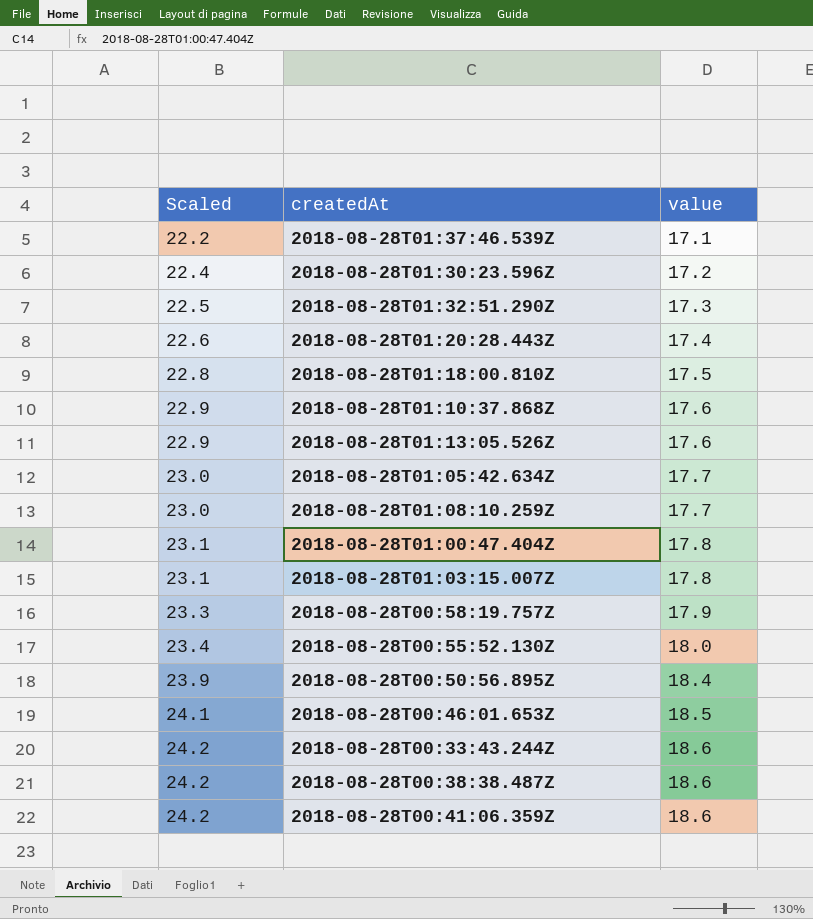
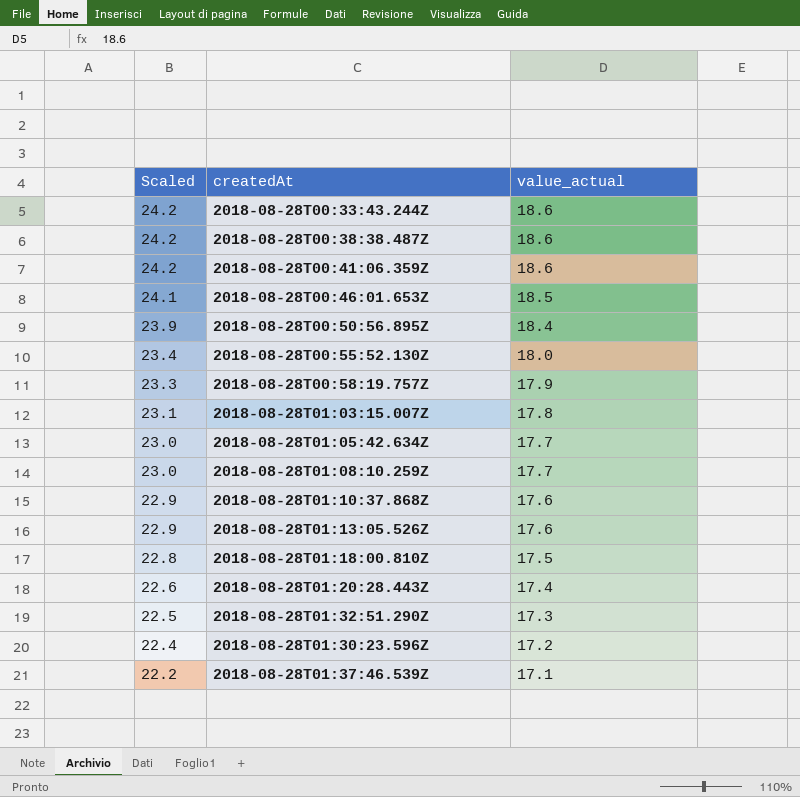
row order: Scaled ascending -> Scaled descending
column name: value -> value_actual
row 2018-08-28T01:00:47.404Z: 23.1 | 17.8 -> none

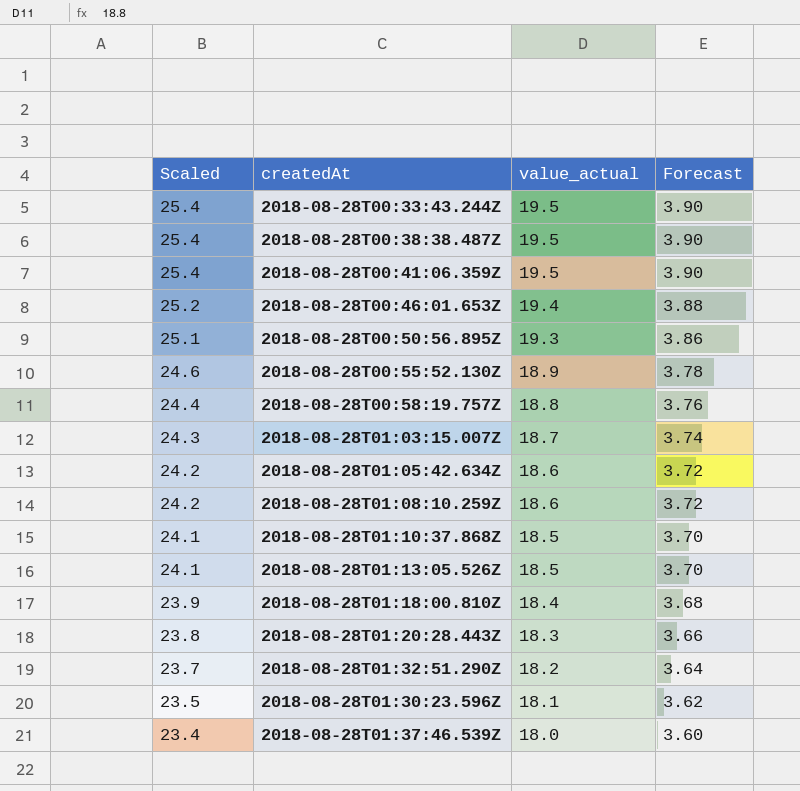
column Forecast | formula: none -> [value_actual] * 0.2
2018-08-28T00:33:43.244Z | Scaled: 24.2 -> 25.4
2018-08-28T00:33:43.244Z | value_actual: 18.6 -> 19.5
2018-08-28T00:38:38.487Z | Scaled: 24.2 -> 25.4
2018-08-28T00:38:38.487Z | value_actual: 18.6 -> 19.5
2018-08-28T00:41:06.359Z | Scaled: 24.2 -> 25.4
2018-08-28T00:41:06.359Z | value_actual: 18.6 -> 19.5
2018-08-28T00:46:01.653Z | Scaled: 24.1 -> 25.2
2018-08-28T00:46:01.653Z | value_actual: 18.5 -> 19.4
2018-08-28T00:50:56.895Z | Scaled: 23.9 -> 25.1
2018-08-28T00:50:56.895Z | value_actual: 18.4 -> 19.3
2018-08-28T00:55:52.130Z | Scaled: 23.4 -> 24.6
2018-08-28T00:55:52.130Z | value_actual: 18.0 -> 18.9
2018-08-28T00:58:19.757Z | Scaled: 23.3 -> 24.4
2018-08-28T00:58:19.757Z | value_actual: 17.9 -> 18.8
2018-08-28T01:03:15.007Z | Scaled: 23.1 -> 24.3
2018-08-28T01:03:15.007Z | value_actual: 17.8 -> 18.7
2018-08-28T01:05:42.634Z | Scaled: 23.0 -> 24.2
2018-08-28T01:05:42.634Z | value_actual: 17.7 -> 18.6
2018-08-28T01:08:10.259Z | Scaled: 23.0 -> 24.2
2018-08-28T01:08:10.259Z | value_actual: 17.7 -> 18.6
2018-08-28T01:10:37.868Z | Scaled: 22.9 -> 24.1
2018-08-28T01:10:37.868Z | value_actual: 17.6 -> 18.5
2018-08-28T01:13:05.526Z | Scaled: 22.9 -> 24.1
2018-08-28T01:13:05.526Z | value_actual: 17.6 -> 18.5
2018-08-28T01:18:00.810Z | Scaled: 22.8 -> 23.9
2018-08-28T01:18:00.810Z | value_actual: 17.5 -> 18.4
2018-08-28T01:20:28.443Z | Scaled: 22.6 -> 23.8
2018-08-28T01:20:28.443Z | value_actual: 17.4 -> 18.3
2018-08-28T01:32:51.290Z | Scaled: 22.5 -> 23.7
2018-08-28T01:32:51.290Z | value_actual: 17.3 -> 18.2
2018-08-28T01:30:23.596Z | Scaled: 22.4 -> 23.5
2018-08-28T01:30:23.596Z | value_actual: 17.2 -> 18.1
2018-08-28T01:37:46.539Z | Scaled: 22.2 -> 23.4
2018-08-28T01:37:46.539Z | value_actual: 17.1 -> 18.0

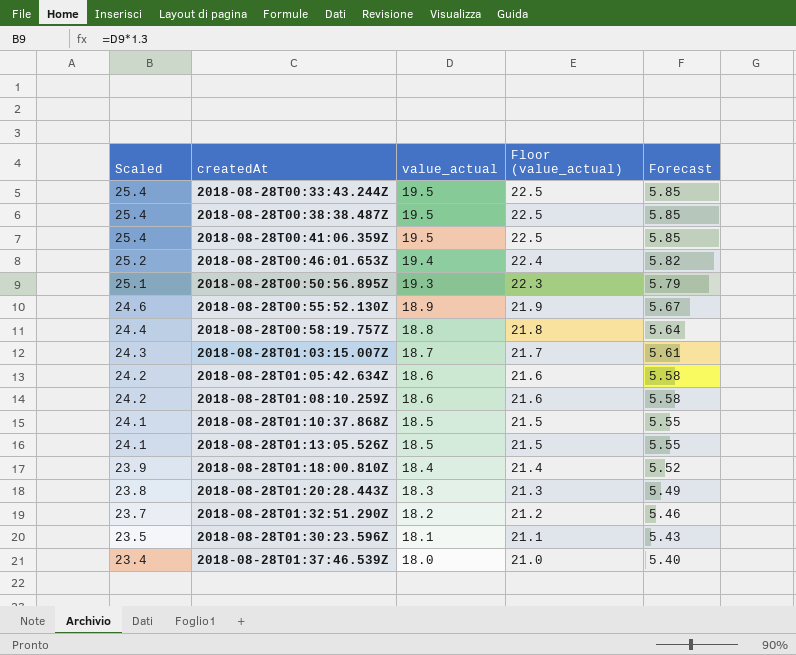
column Floor (value_actual) | formula: none -> [value_actual] + 3
column Forecast | formula: [value_actual] * 0.2 -> [value_actual] * 0.3

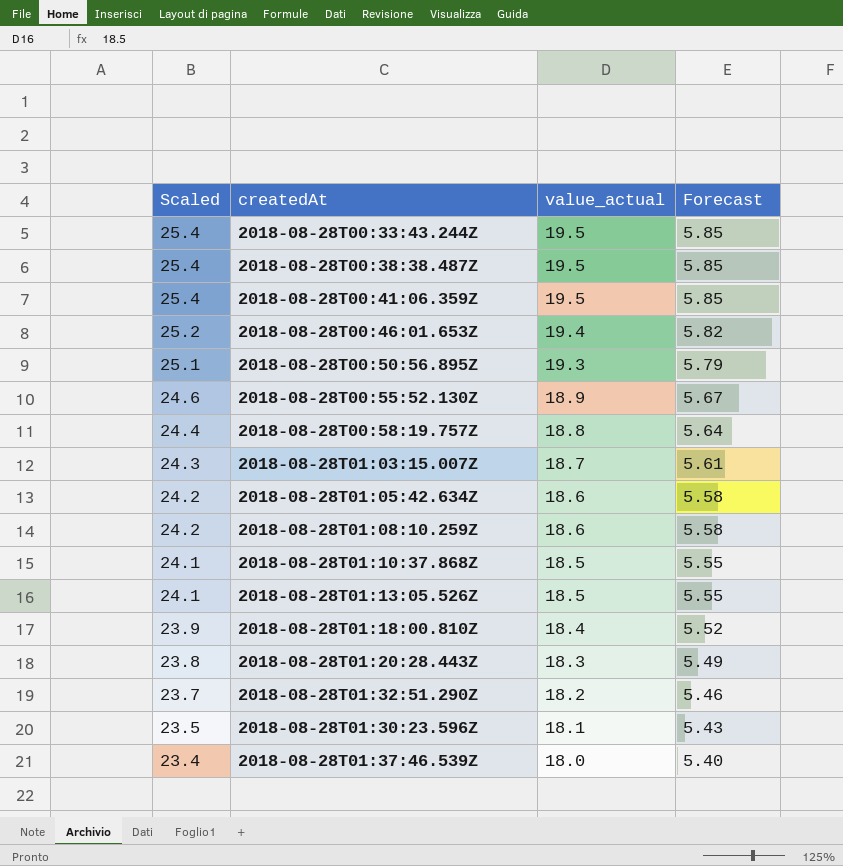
column Floor (value_actual) | formula: [value_actual] + 3 -> none

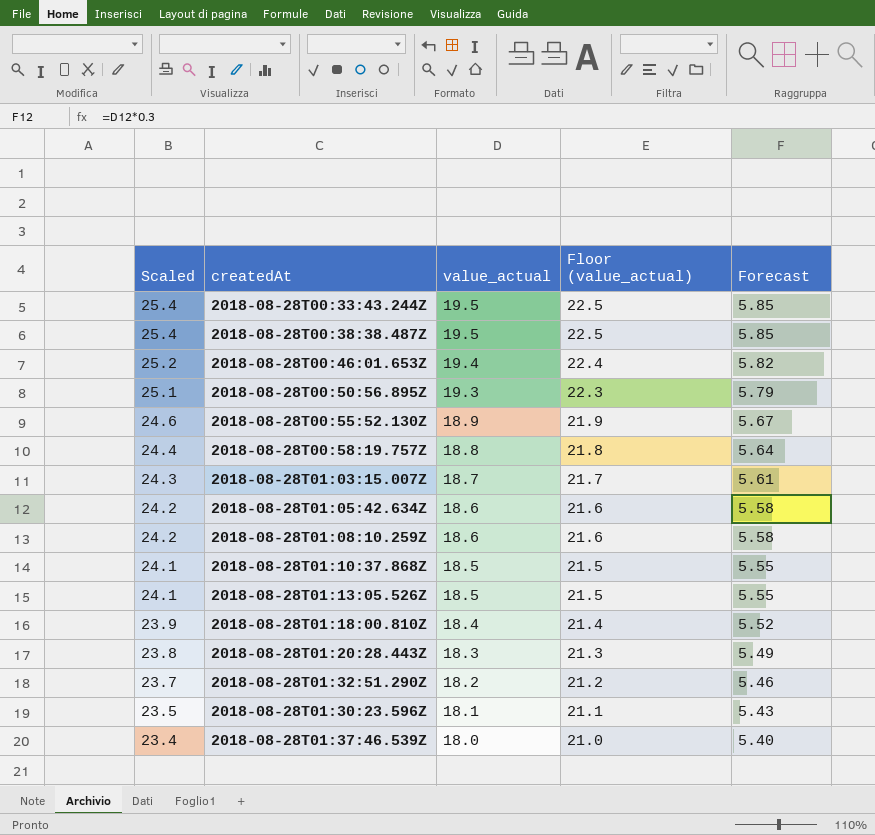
column Floor (value_actual) | formula: none -> [value_actual] + 3
row 2018-08-28T00:41:06.359Z: 25.4 | 19.5 | 5.85 -> none

